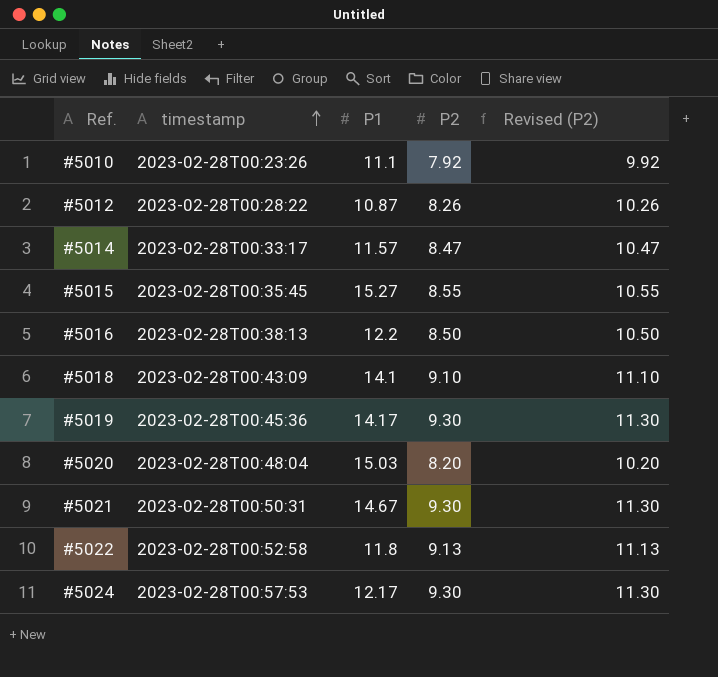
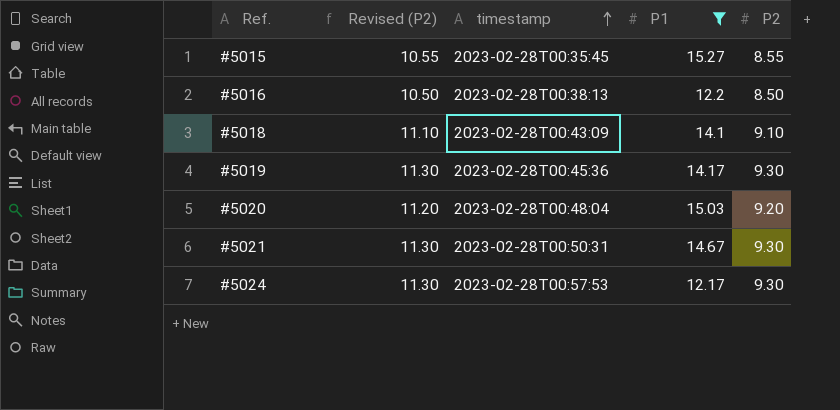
filter: none -> P1 >= 12.17
column Revised (P2) | position: 5 -> 2
#5020 | Revised (P2): 10.20 -> 11.20
#5020 | P2: 8.20 -> 9.20

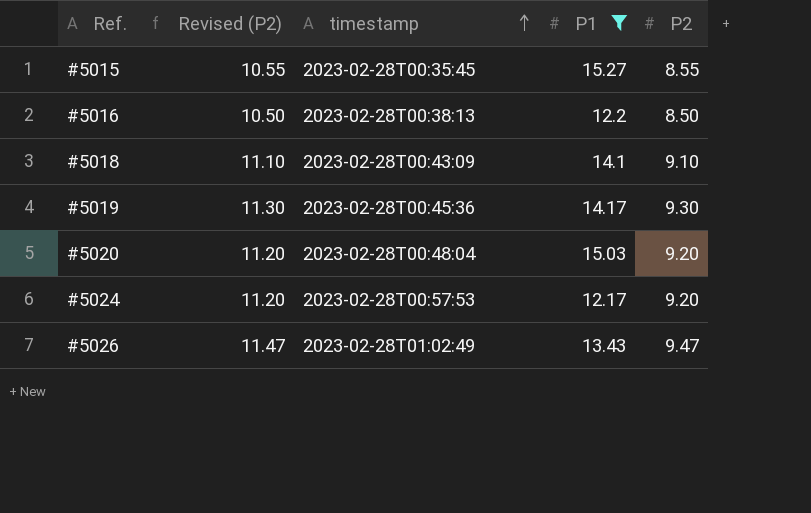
row #5021: 11.30 | 2023-02-28T00:50:31 | 14.67 | 9.30 -> none
#5024 | Revised (P2): 11.30 -> 11.20
#5024 | P2: 9.30 -> 9.20
row #5026: none -> 11.47 | 2023-02-28T01:02:49 | 13.43 | 9.47

